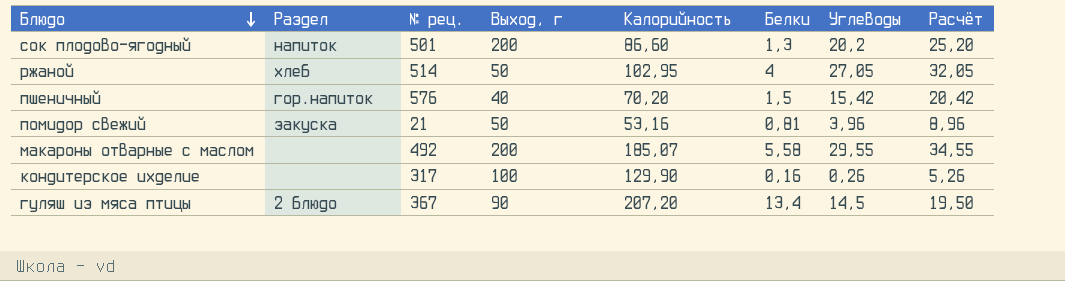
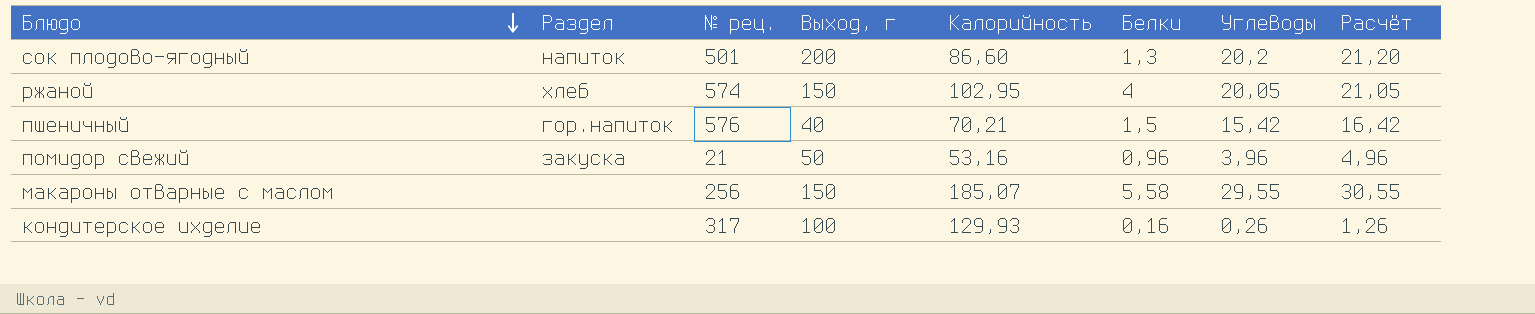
column Расчёт | formula: [Углеводы] + 5 -> [Углеводы] + 1
row гуляш из мяса птицы: 2 блюдо | 367 | 90 | 207,20 | 13,4 | 14,5 | 19,50 -> none
ржаной | № рец.: 514 -> 574
ржаной | Выход, г: 50 -> 150
ржаной | Углеводы: 27,05 -> 20,05
пшеничный | Калорийность: 70,20 -> 70,21
помидор свежий | Белки: 0,81 -> 0,96
макароны отварные с маслом | № рец.: 492 -> 256
макароны отварные с маслом | Выход, г: 200 -> 150
кондитерское ихделие | Калорийность: 129,90 -> 129,93

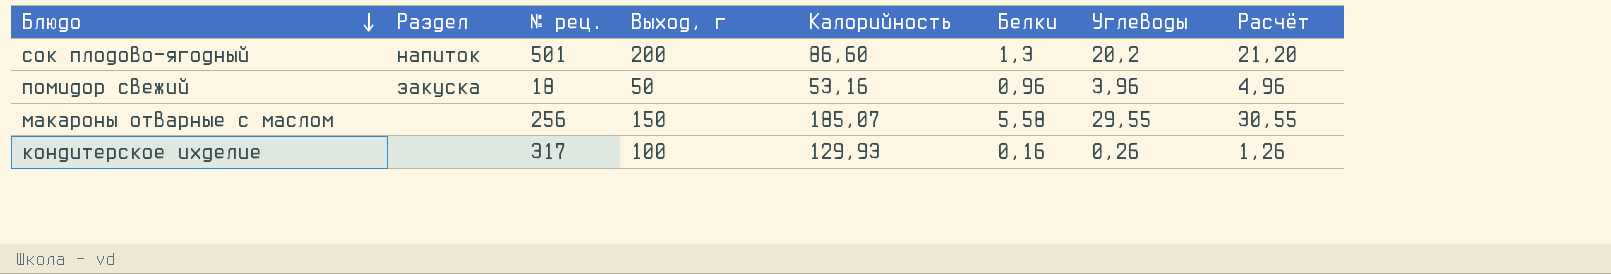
row ржаной: хлеб | 574 | 150 | 102,95 | 4 | 20,05 | 21,05 -> none
row пшеничный: гор.напиток | 576 | 40 | 70,21 | 1,5 | 15,42 | 16,42 -> none
помидор свежий | № рец.: 21 -> 18

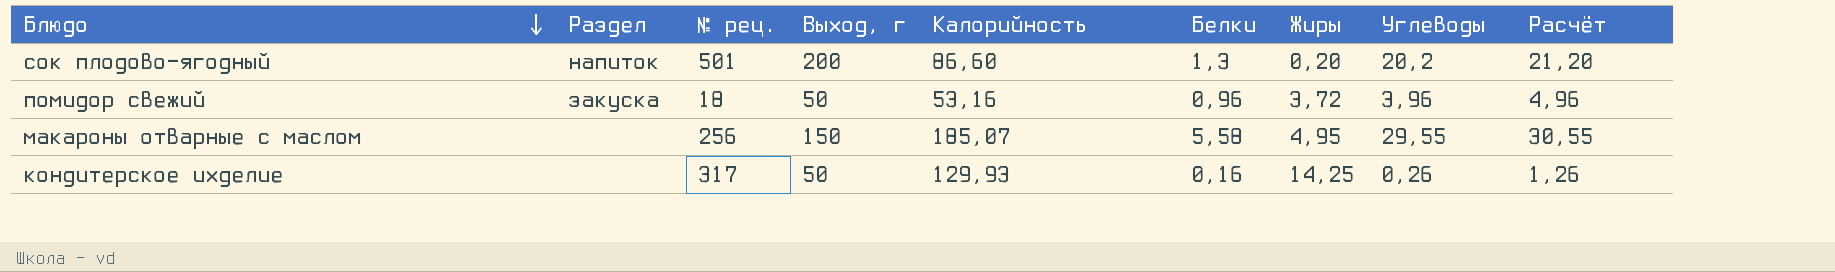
column Жиры | position: none -> 7
кондитерское ихделие | Выход, г: 100 -> 50

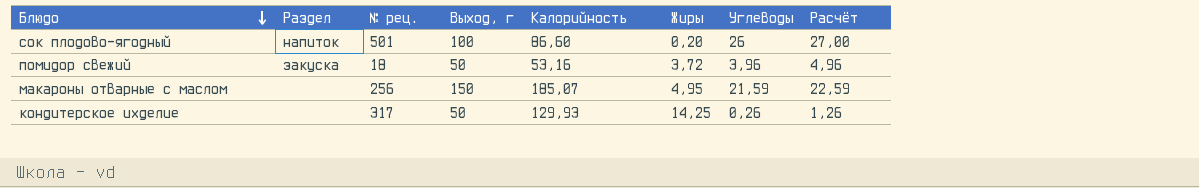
column Белки | position: 6 -> none
сок плодово-ягодный | Выход, г: 200 -> 100
сок плодово-ягодный | Углеводы: 20,2 -> 26
сок плодово-ягодный | Расчёт: 21,20 -> 27,00
макароны отварные с маслом | Углеводы: 29,55 -> 21,59
макароны отварные с маслом | Расчёт: 30,55 -> 22,59

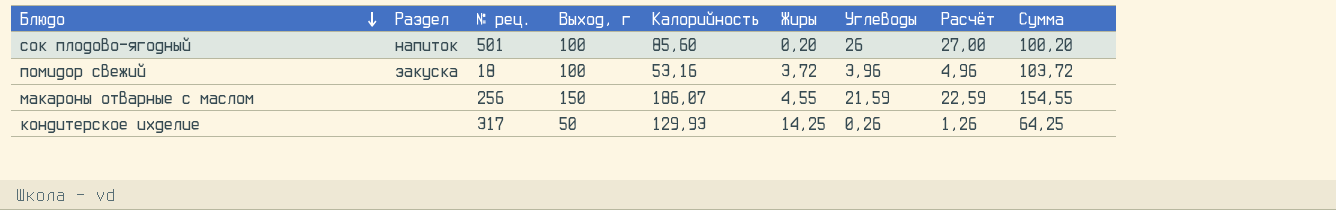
column Сумма | formula: none -> [Выход, г] + [Жиры]
сок плодово-ягодный | Калорийность: 86,60 -> 85,60
помидор свежий | Выход, г: 50 -> 100
макароны отварные с маслом | Калорийность: 185,07 -> 186,07
макароны отварные с маслом | Жиры: 4,95 -> 4,55

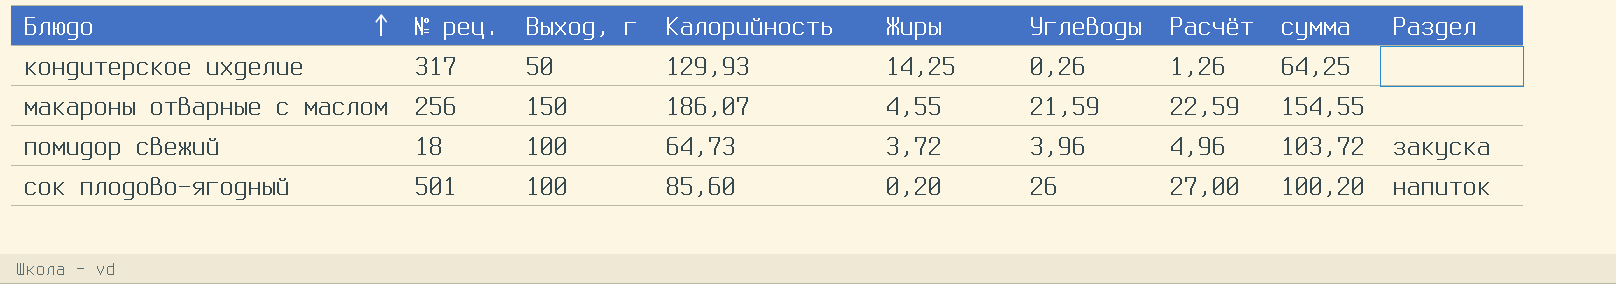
row order: Блюдо descending -> Блюдо ascending
column name: Сумма -> сумма
column Раздел | position: 2 -> 9
помидор свежий | Калорийность: 53,16 -> 64,73

